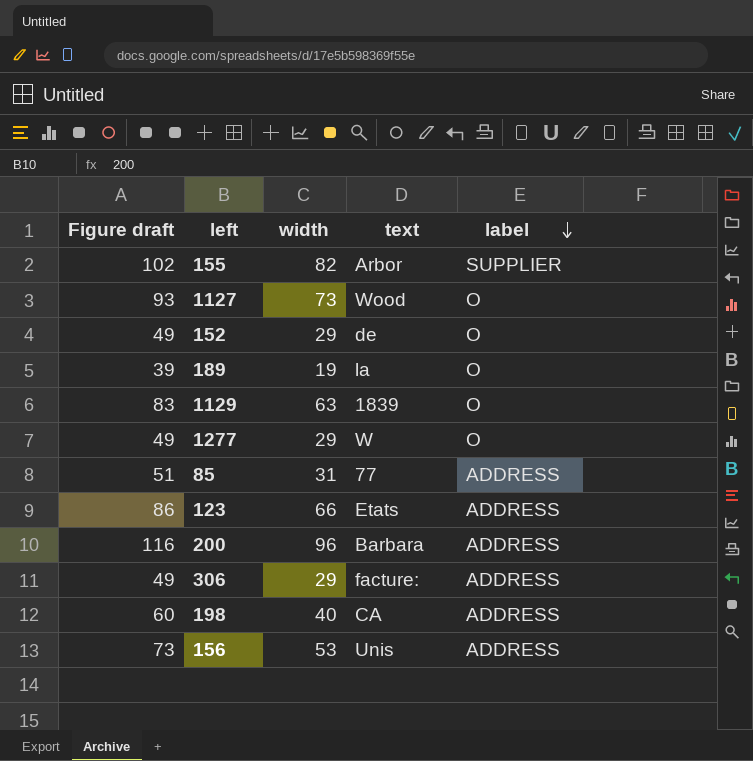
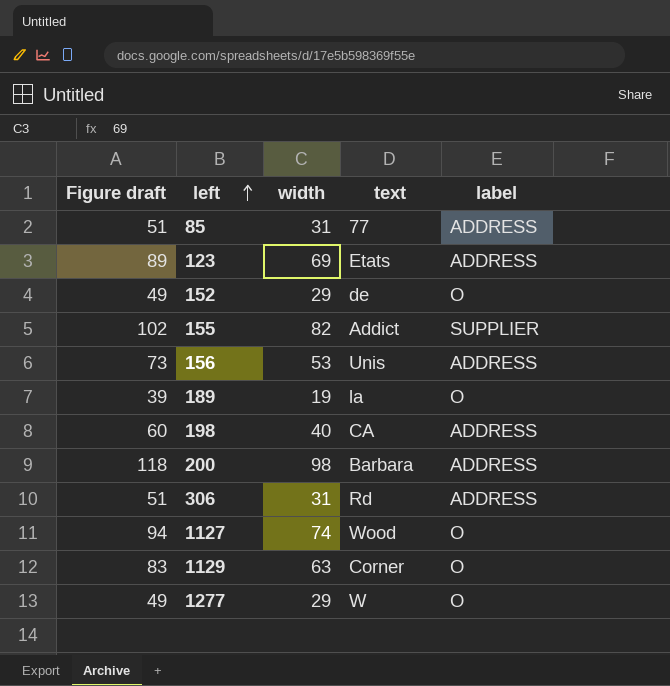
row order: label descending -> left ascending
123 | Figure draft: 86 -> 89
123 | width: 66 -> 69
155 | text: Arbor -> Addict
200 | Figure draft: 116 -> 118
200 | width: 96 -> 98
306 | Figure draft: 49 -> 51
306 | width: 29 -> 31
306 | text: facture: -> Rd
1127 | Figure draft: 93 -> 94
1127 | width: 73 -> 74
1129 | text: 1839 -> Corner

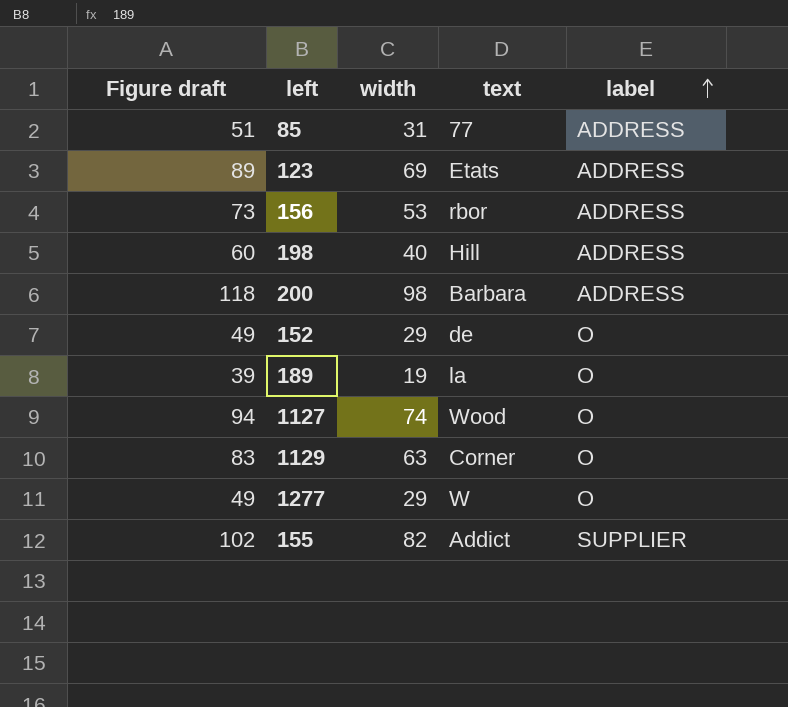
row order: left ascending -> label ascending
row 306: 51 | 31 | Rd | ADDRESS -> none
156 | text: Unis -> rbor
198 | text: CA -> Hill

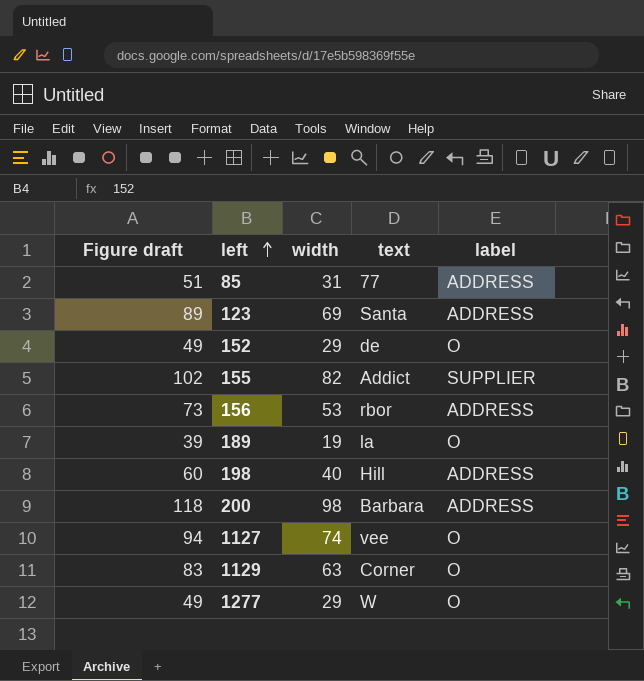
row order: label ascending -> left ascending
123 | text: Etats -> Santa
1127 | text: Wood -> vee

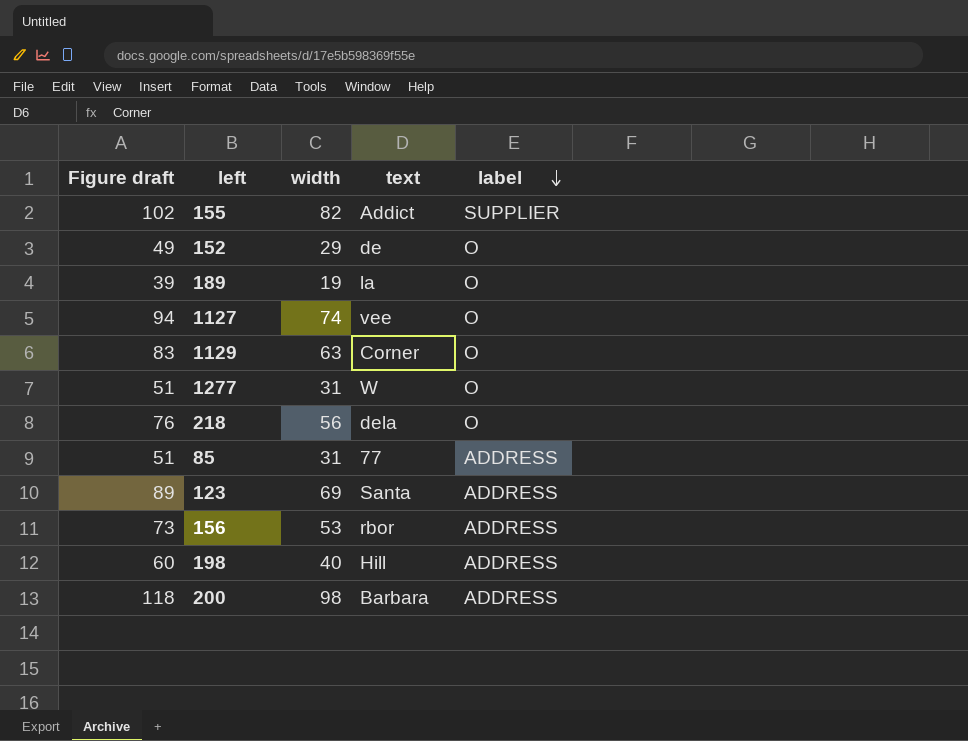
row order: left ascending -> label descending
1277 | Figure draft: 49 -> 51
1277 | width: 29 -> 31
row 218: none -> 76 | 56 | dela | O

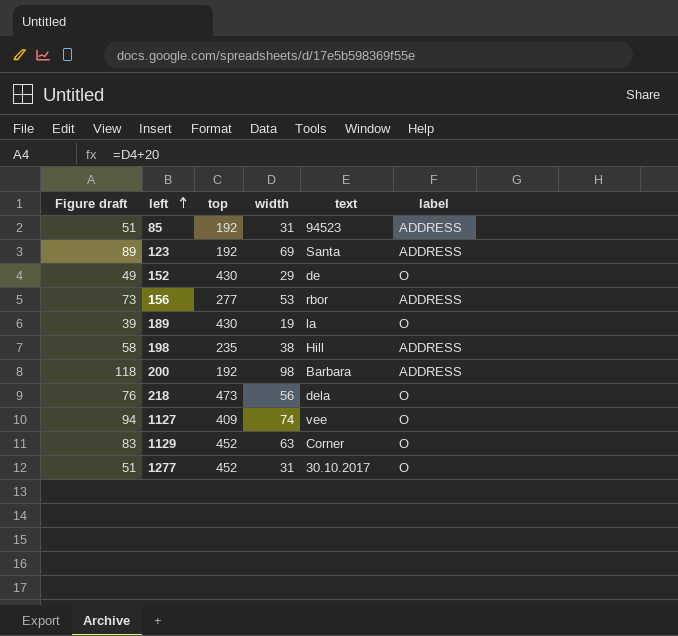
row order: label descending -> left ascending
column top | position: none -> 3
row 155: 102 | 82 | Addict | SUPPLIER -> none
85 | text: 77 -> 94523
198 | Figure draft: 60 -> 58
198 | width: 40 -> 38
1277 | text: W -> 30.10.2017

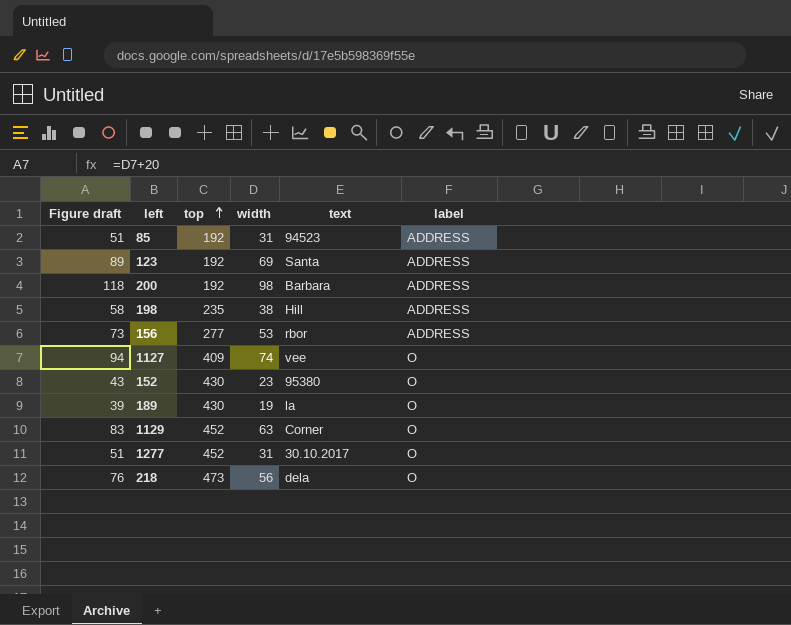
row order: left ascending -> top ascending
152 | Figure draft: 49 -> 43
152 | width: 29 -> 23
152 | text: de -> 95380

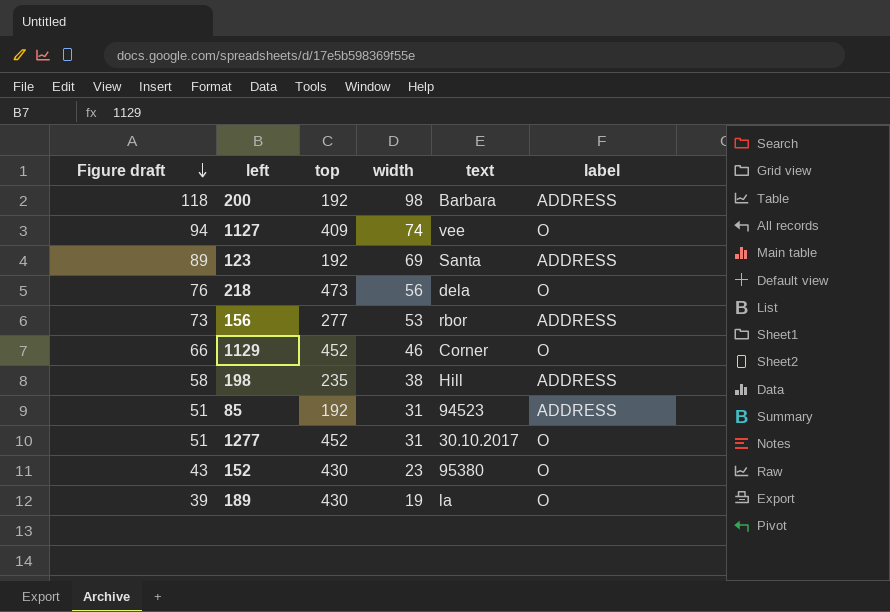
row order: top ascending -> Figure draft descending
1129 | Figure draft: 83 -> 66
1129 | width: 63 -> 46

